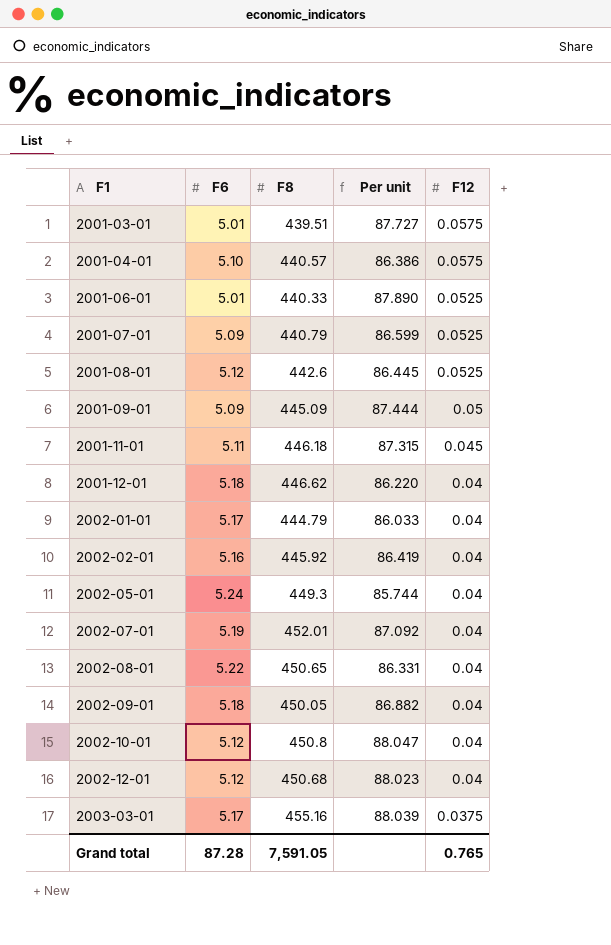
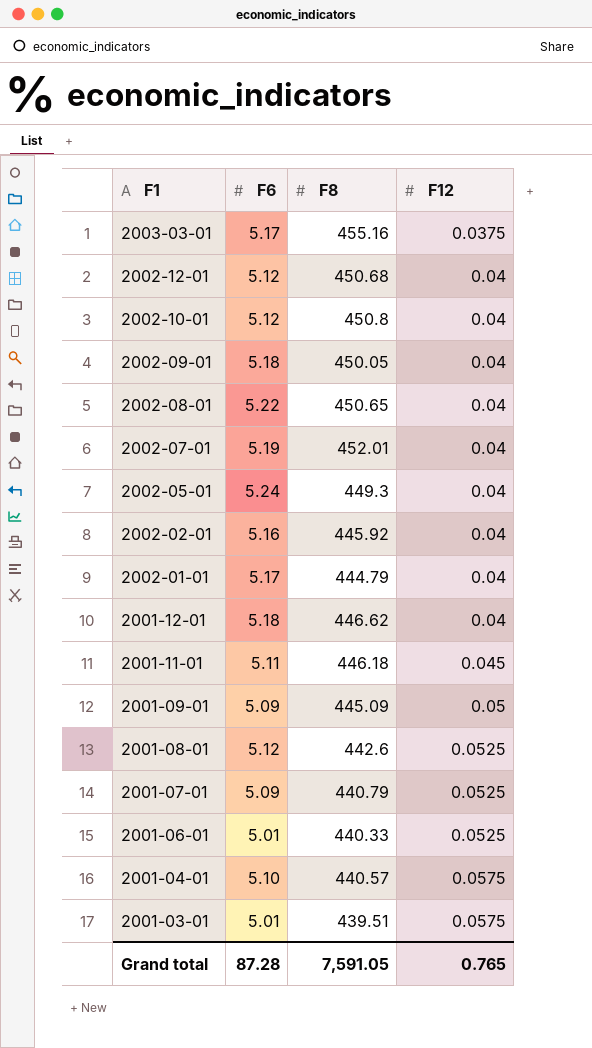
row order: F1 ascending -> F1 descending
column Per unit | formula: [F8] / [F6] -> none

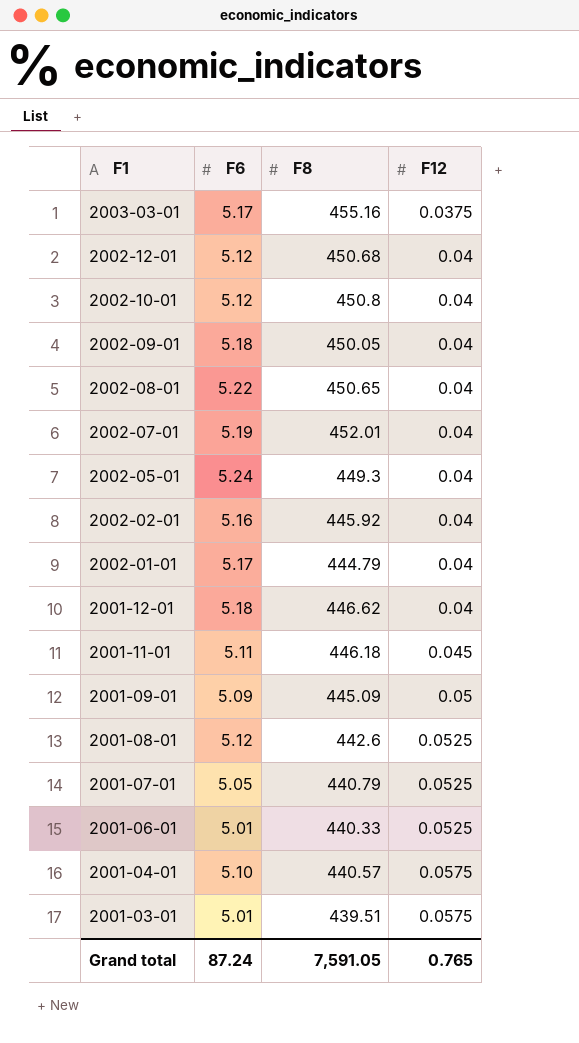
2001-07-01 | F6: 5.09 -> 5.05
Grand total | F6: 87.28 -> 87.24

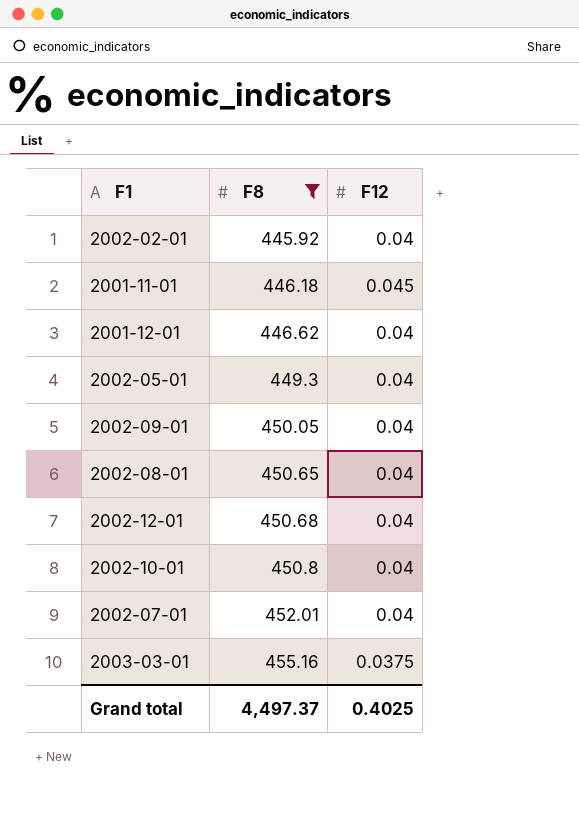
filter: none -> F8 >= 445.92
row order: F1 descending -> F8 ascending
column F6 | position: 2 -> none
Grand total | F8: 7,591.05 -> 4,497.37
Grand total | F12: 0.765 -> 0.4025

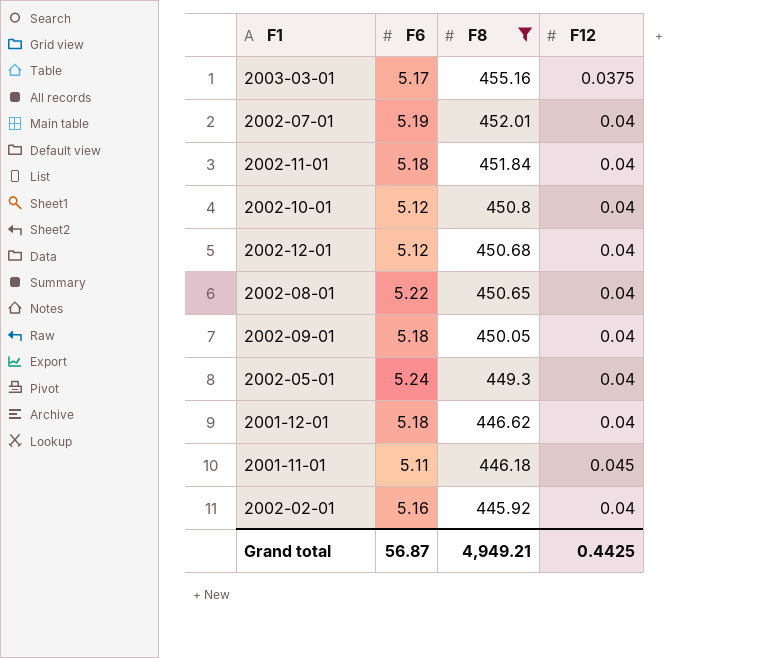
row order: F8 ascending -> F8 descending
column F6 | position: none -> 2
row 2002-11-01: none -> 5.18 | 451.84 | 0.04
Grand total | F8: 4,497.37 -> 4,949.21
Grand total | F12: 0.4025 -> 0.4425

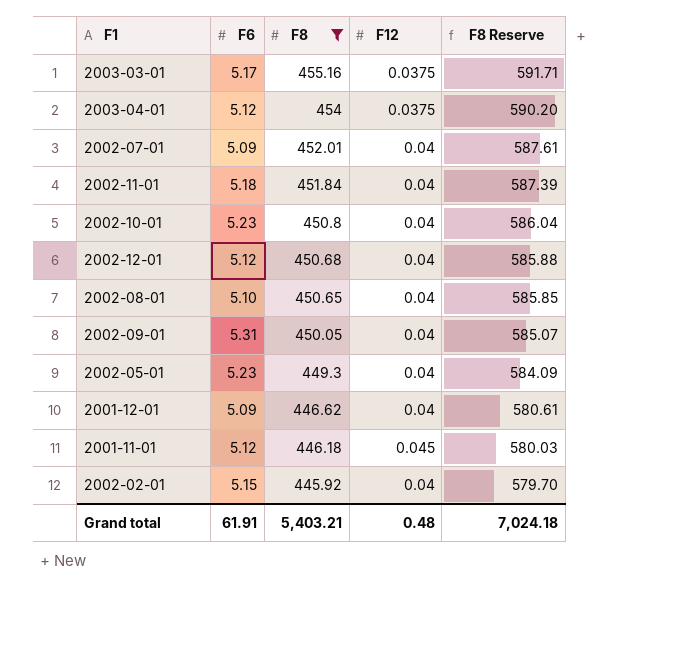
column F8 Reserve | formula: none -> [F8] * 1.3
row 2003-04-01: none -> 5.12 | 454 | 0.0375 | 590.20
2002-07-01 | F6: 5.19 -> 5.09
2002-10-01 | F6: 5.12 -> 5.23
2002-08-01 | F6: 5.22 -> 5.10
2002-09-01 | F6: 5.18 -> 5.31
2002-05-01 | F6: 5.24 -> 5.23
2001-12-01 | F6: 5.18 -> 5.09
2001-11-01 | F6: 5.11 -> 5.12
2002-02-01 | F6: 5.16 -> 5.15
Grand total | F6: 56.87 -> 61.91
Grand total | F8: 4,949.21 -> 5,403.21
Grand total | F12: 0.4425 -> 0.48

